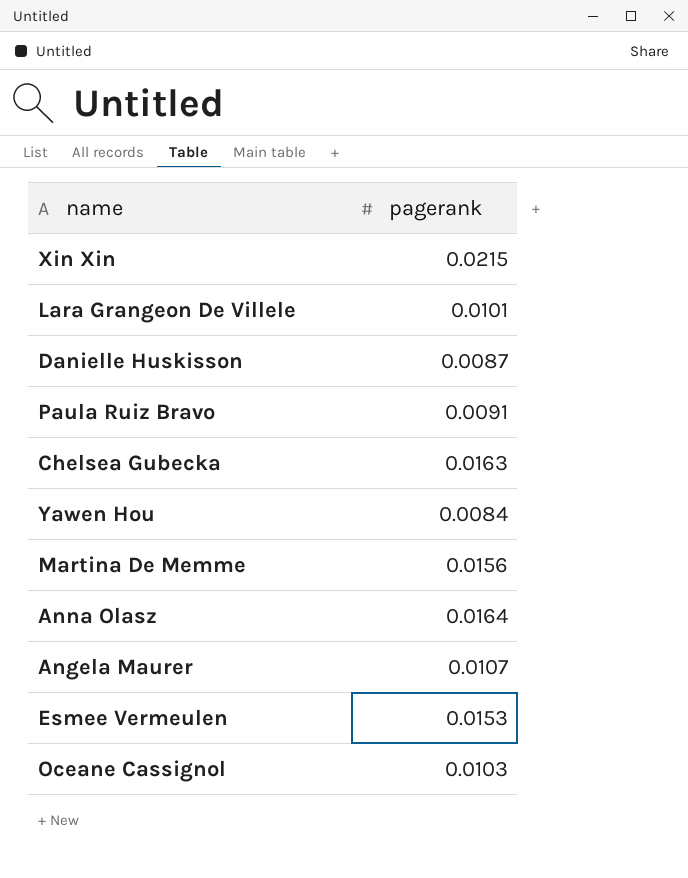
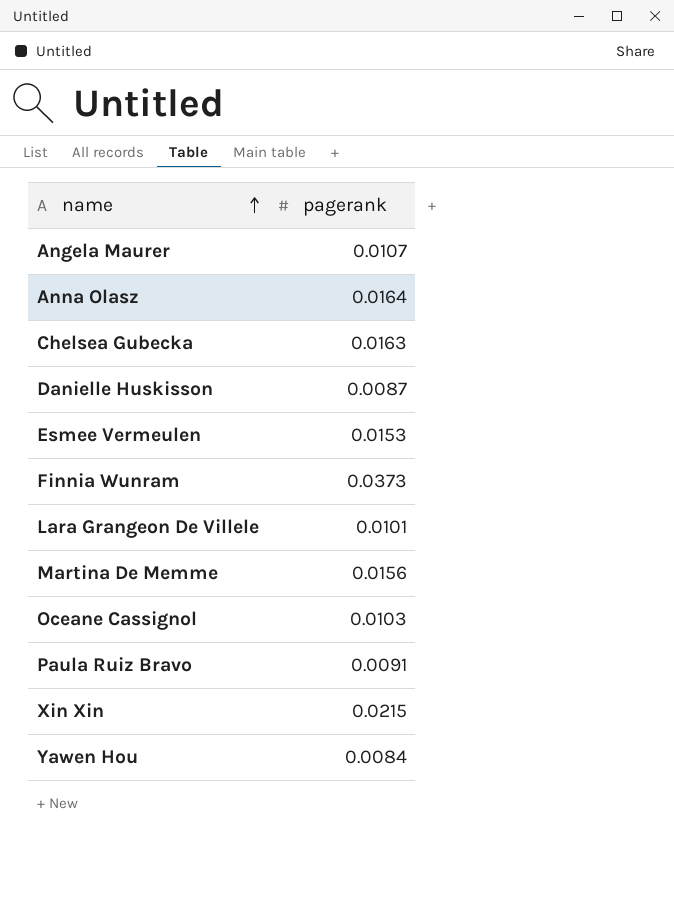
row order: none -> name ascending
row Finnia Wunram: none -> 0.0373

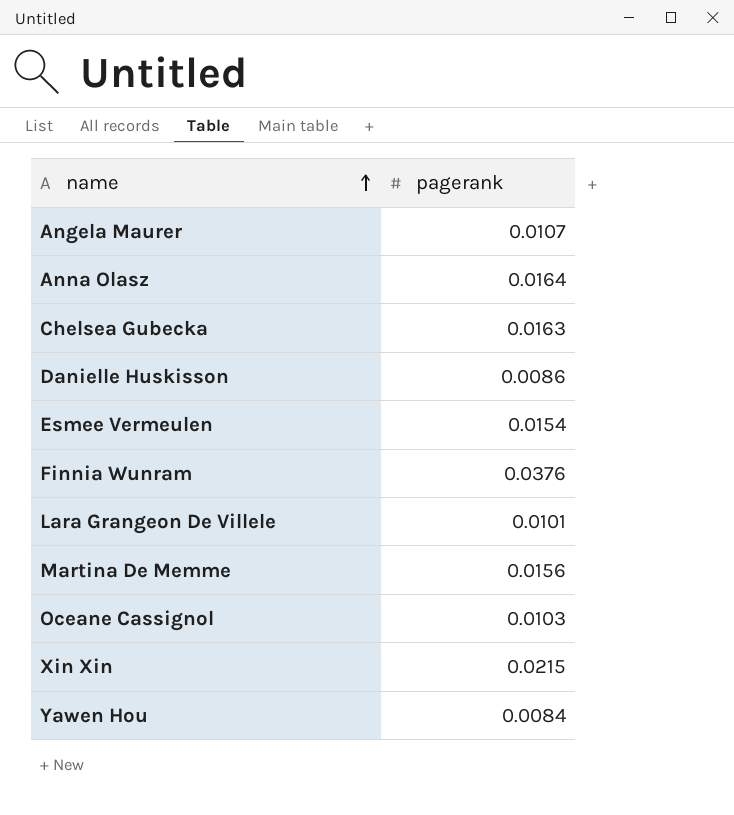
row Paula Ruiz Bravo: 0.0091 -> none
Danielle Huskisson | pagerank: 0.0087 -> 0.0086
Esmee Vermeulen | pagerank: 0.0153 -> 0.0154
Finnia Wunram | pagerank: 0.0373 -> 0.0376

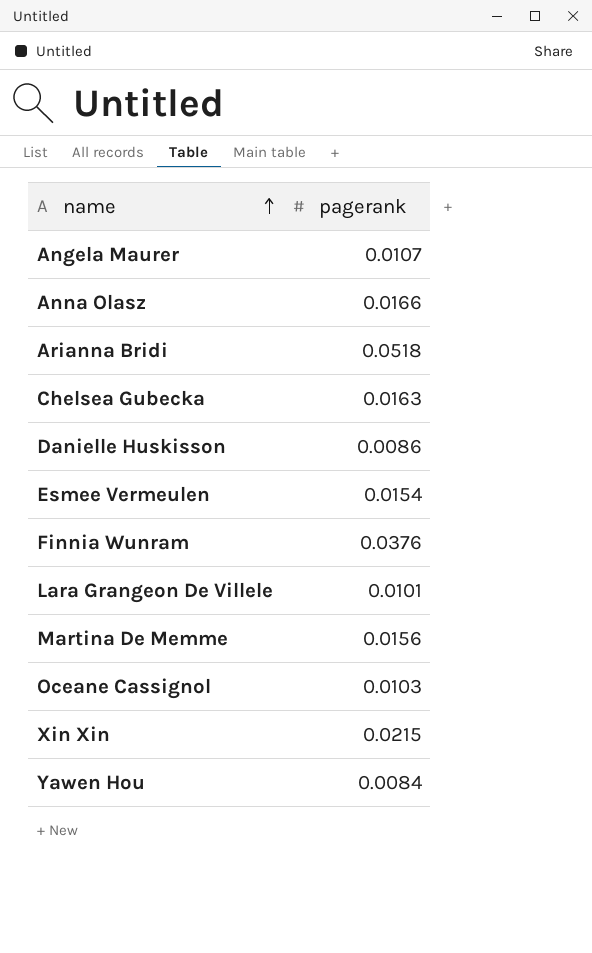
Anna Olasz | pagerank: 0.0164 -> 0.0166
row Arianna Bridi: none -> 0.0518

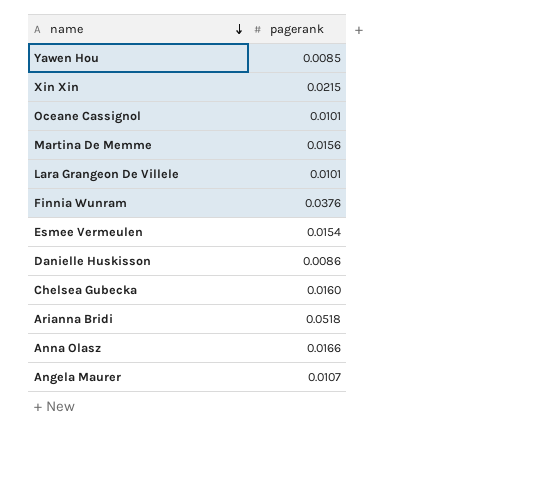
row order: name ascending -> name descending
Yawen Hou | pagerank: 0.0084 -> 0.0085
Oceane Cassignol | pagerank: 0.0103 -> 0.0101
Chelsea Gubecka | pagerank: 0.0163 -> 0.0160

